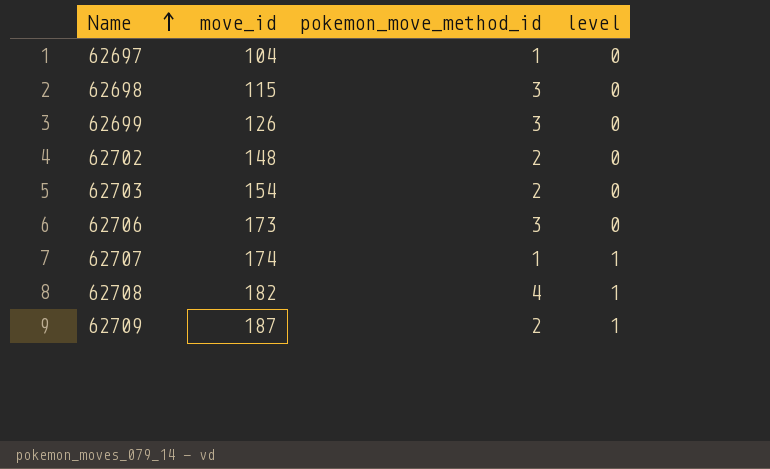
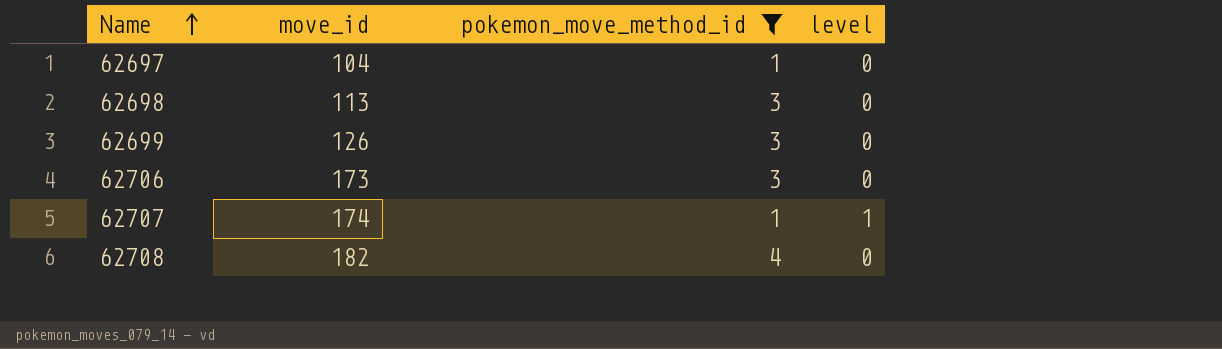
filter: none -> pokemon_move_method_id != 2
62698 | move_id: 115 -> 113
62708 | level: 1 -> 0

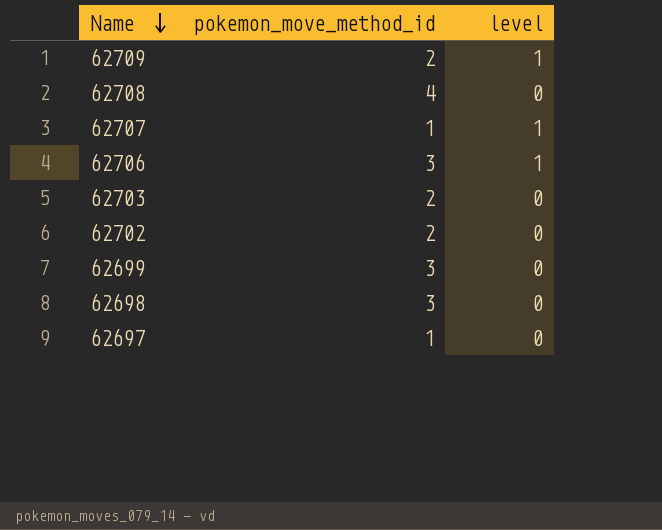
filter: pokemon_move_method_id != 2 -> none
row order: Name ascending -> Name descending
column move_id | position: 2 -> none
62706 | level: 0 -> 1

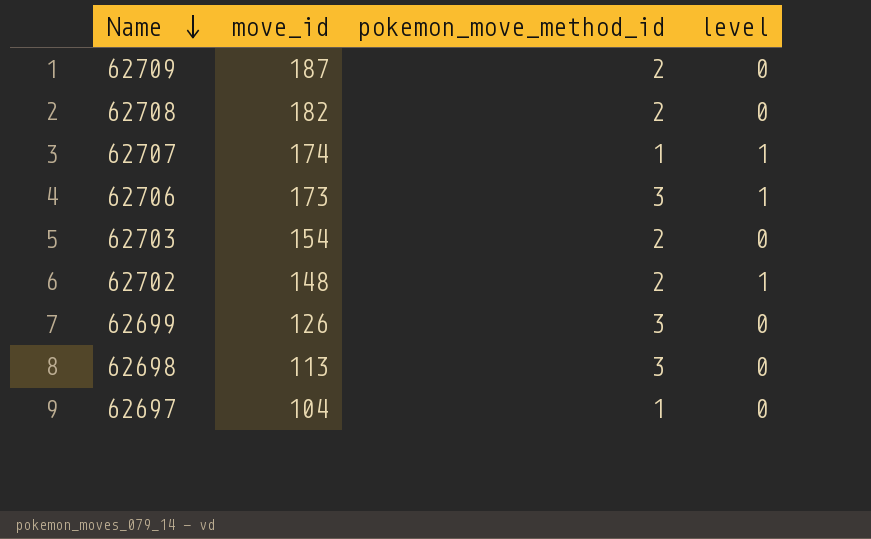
column move_id | position: none -> 2
62709 | level: 1 -> 0
62708 | pokemon_move_method_id: 4 -> 2
62702 | level: 0 -> 1

